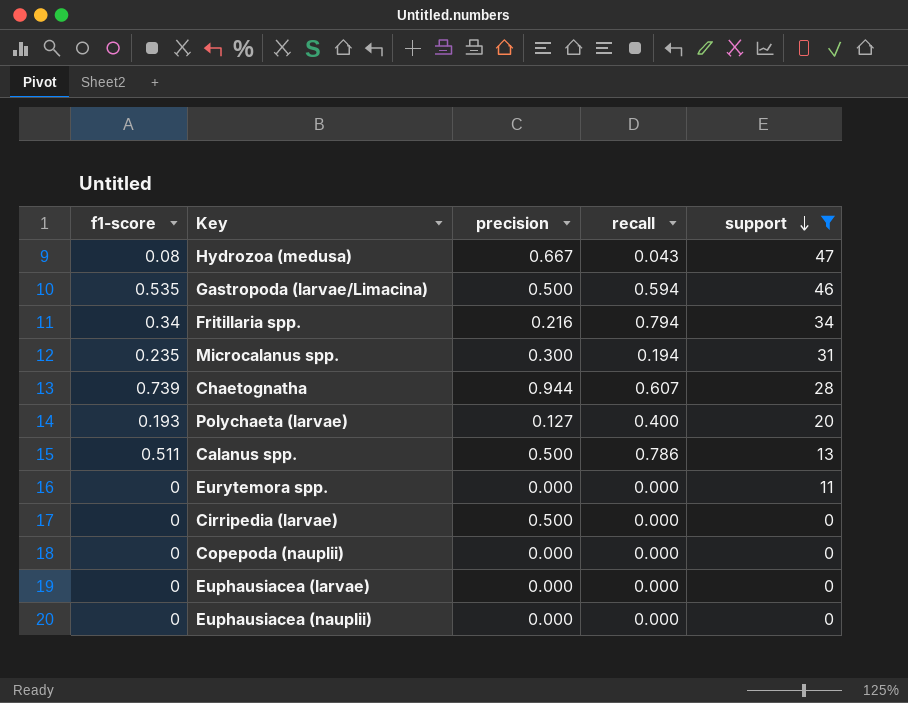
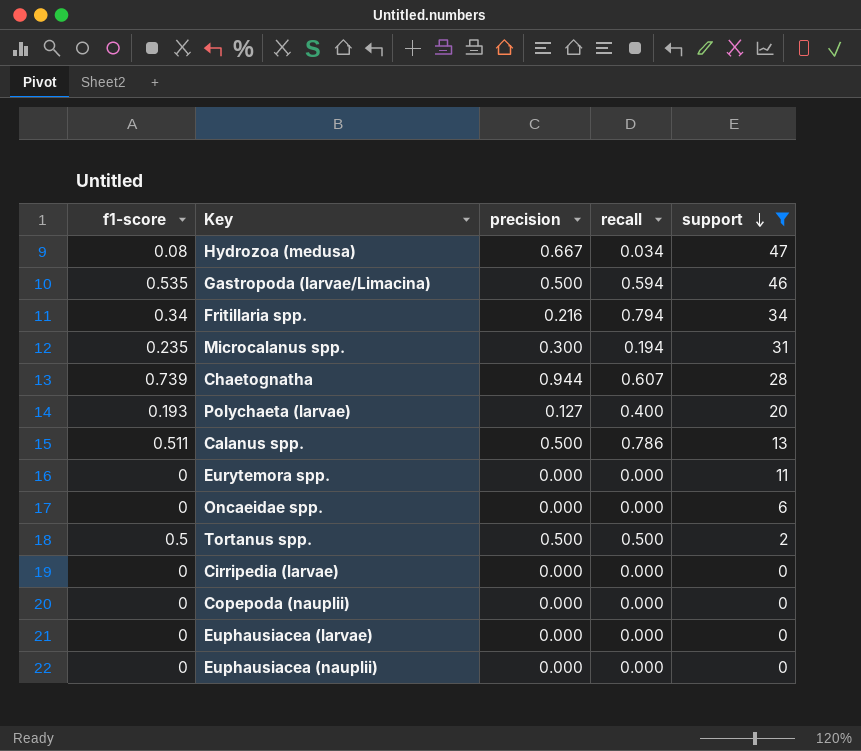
Hydrozoa (medusa) | recall: 0.043 -> 0.034
row Oncaeidae spp.: none -> 0 | 0.000 | 0.000 | 6
row Tortanus spp.: none -> 0.5 | 0.500 | 0.500 | 2
Cirripedia (larvae) | precision: 0.500 -> 0.000

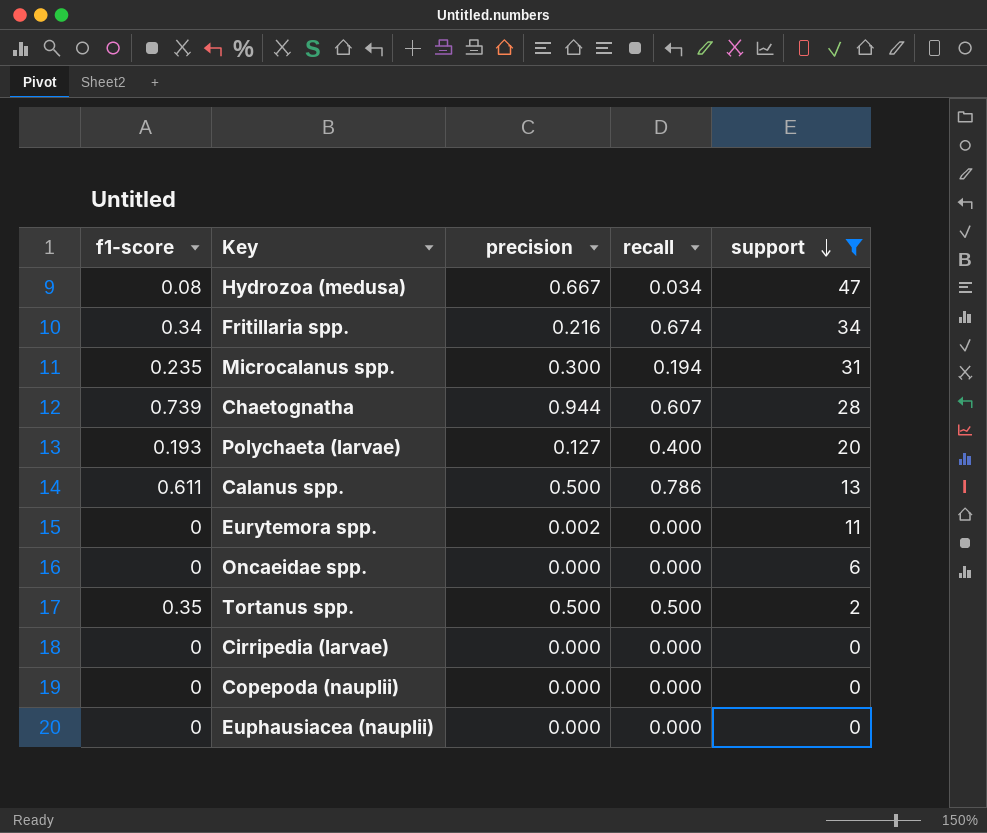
row Gastropoda (larvae/Limacina): 0.535 | 0.500 | 0.594 | 46 -> none
row Euphausiacea (larvae): 0 | 0.000 | 0.000 | 0 -> none
Fritillaria spp. | recall: 0.794 -> 0.674
Calanus spp. | f1-score: 0.511 -> 0.611
Eurytemora spp. | precision: 0.000 -> 0.002
Tortanus spp. | f1-score: 0.5 -> 0.35

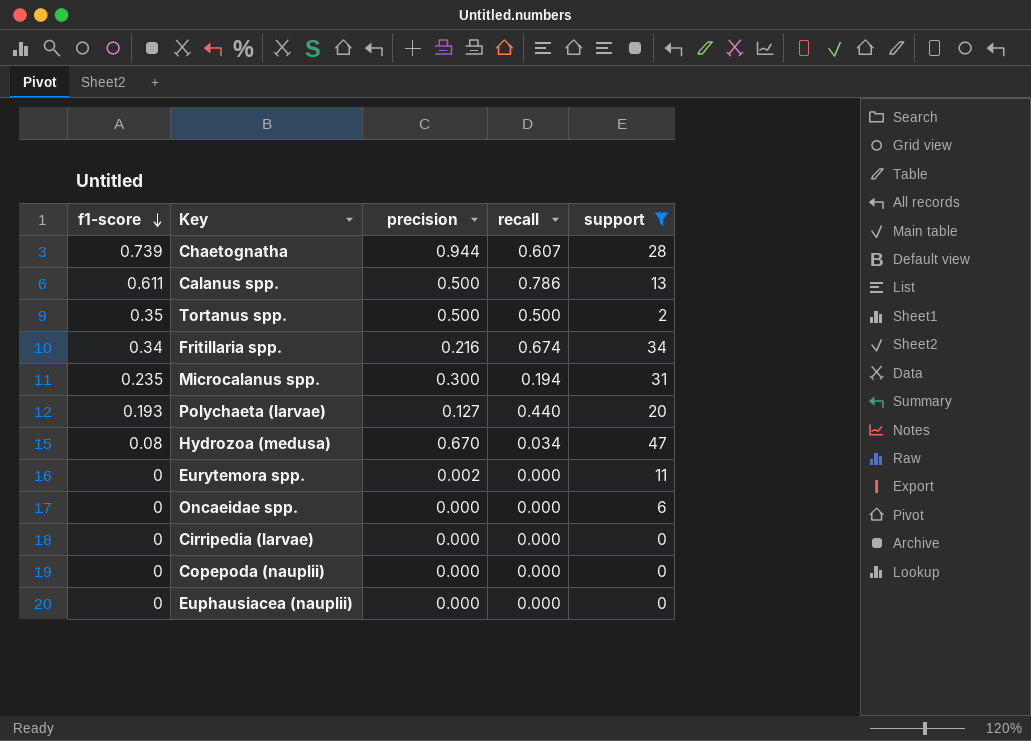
row order: support descending -> f1-score descending
Polychaeta (larvae) | recall: 0.400 -> 0.440
Hydrozoa (medusa) | precision: 0.667 -> 0.670

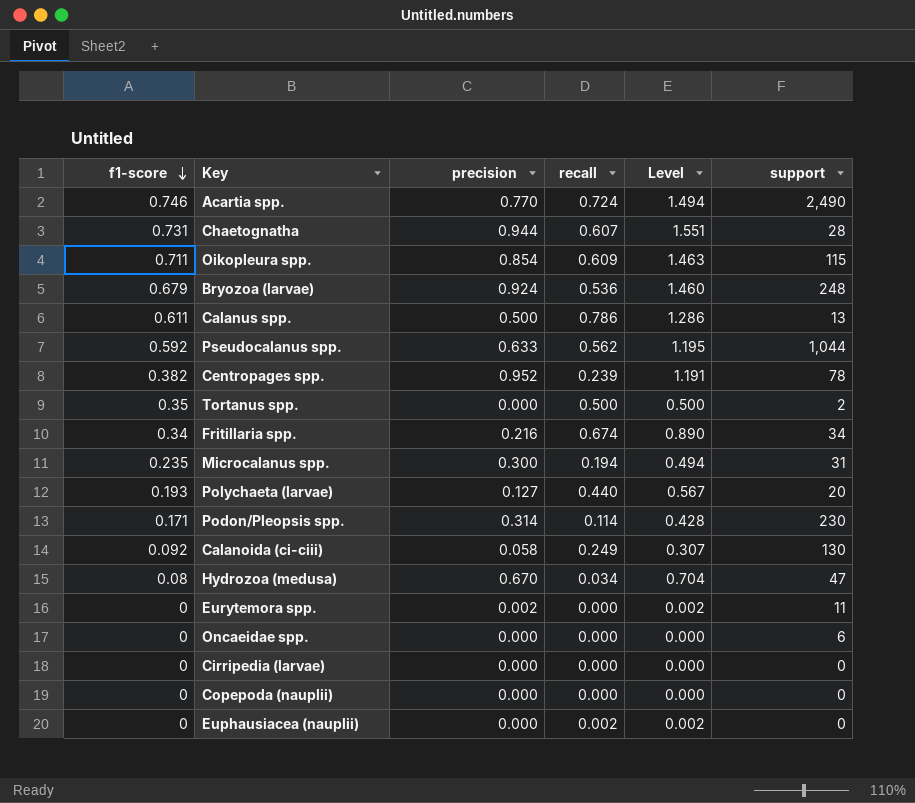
filter: support <= 47 -> none
column Level | formula: none -> [precision] + [recall]
Chaetognatha | f1-score: 0.739 -> 0.731
Tortanus spp. | precision: 0.500 -> 0.000
Euphausiacea (nauplii) | recall: 0.000 -> 0.002

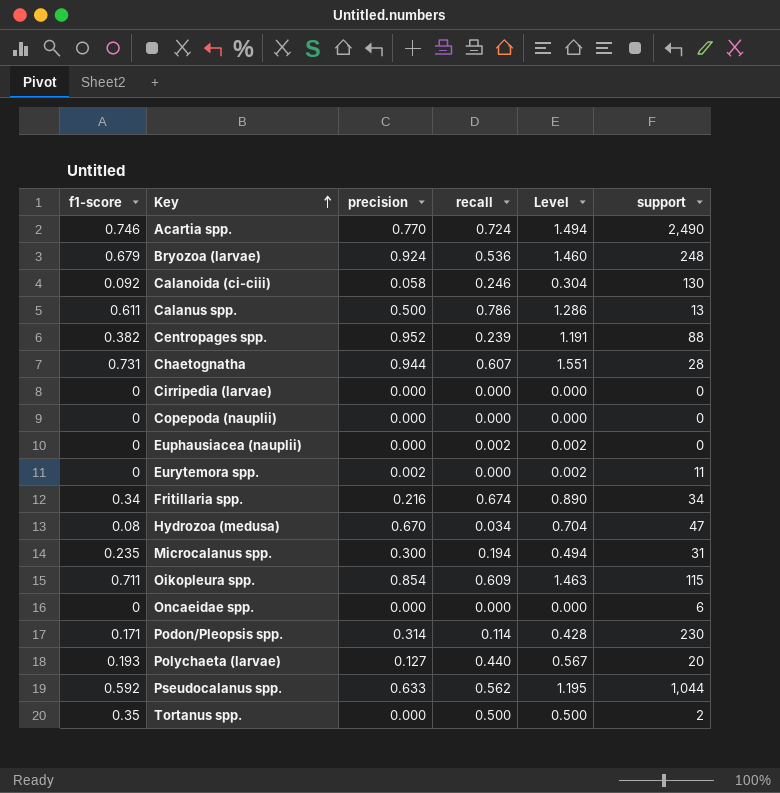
row order: f1-score descending -> Key ascending
Calanoida (ci-ciii) | recall: 0.249 -> 0.246
Calanoida (ci-ciii) | Level: 0.307 -> 0.304
Centropages spp. | support: 78 -> 88

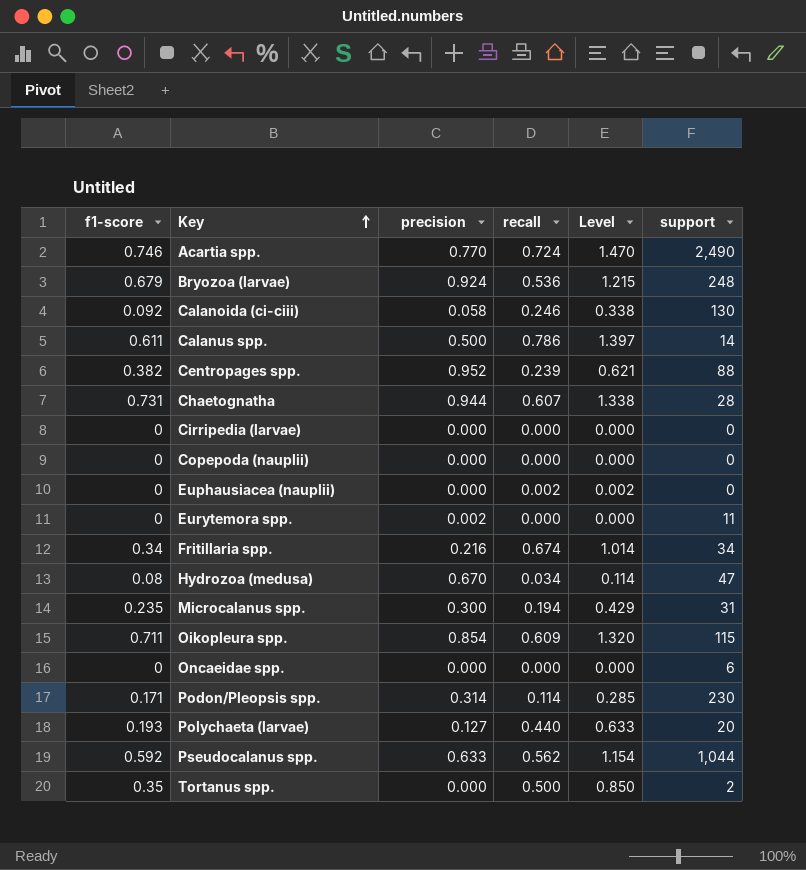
column Level | formula: [precision] + [recall] -> [f1-score] + [recall]
Calanus spp. | support: 13 -> 14

